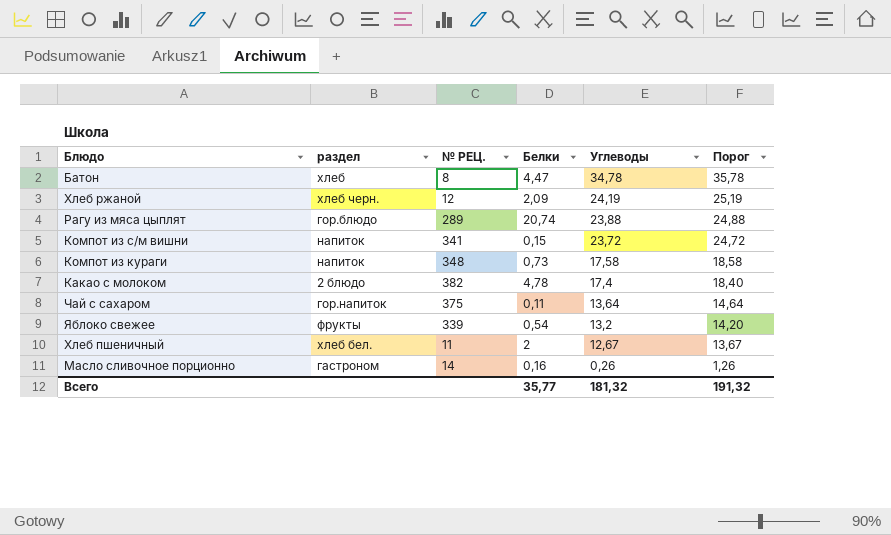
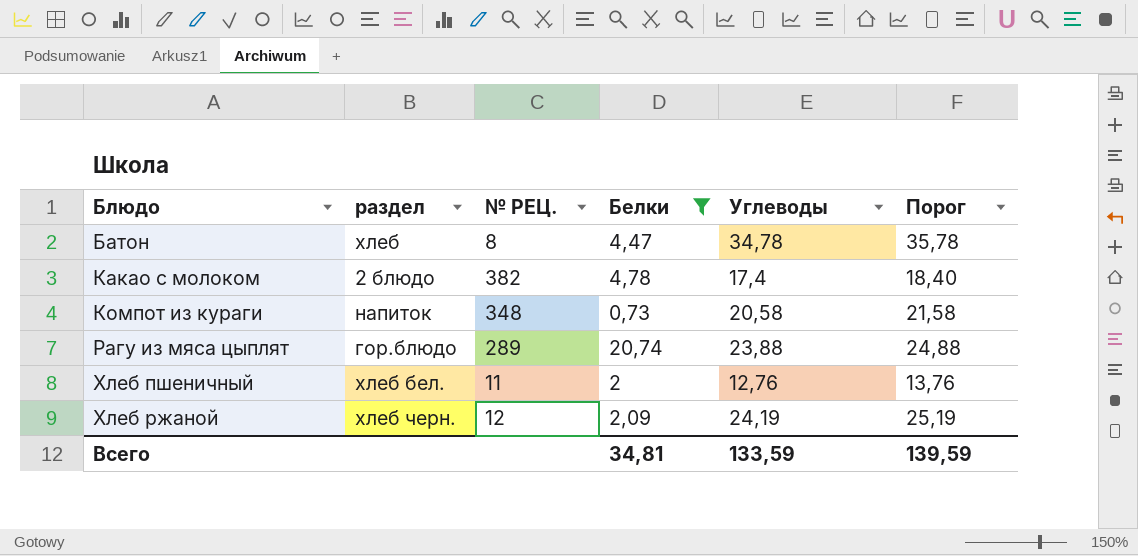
filter: none -> Белки >= 0,73
row order: Углеводы descending -> Блюдо ascending
Компот из кураги | Углеводы: 17,58 -> 20,58
Компот из кураги | Порог: 18,58 -> 21,58
Хлеб пшеничный | Углеводы: 12,67 -> 12,76
Хлеб пшеничный | Порог: 13,67 -> 13,76
Всего | Белки: 35,77 -> 34,81
Всего | Углеводы: 181,32 -> 133,59
Всего | Порог: 191,32 -> 139,59

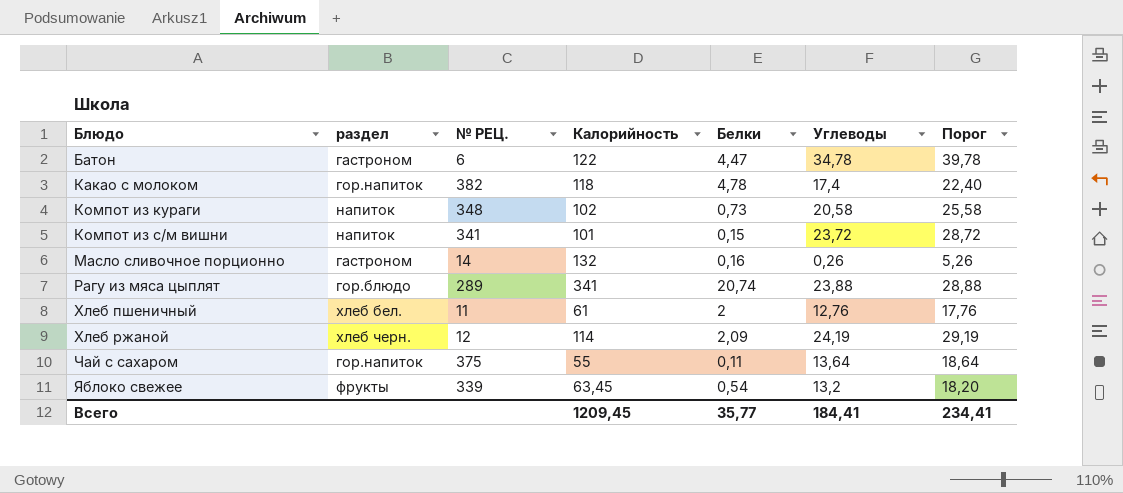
filter: Белки >= 0,73 -> none
column Калорийность | position: none -> 4
column Порог | formula: [Углеводы] + 1 -> [Углеводы] + 5
Батон | раздел: хлеб -> гастроном
Батон | № РЕЦ.: 8 -> 6
Какао с молоком | раздел: 2 блюдо -> гор.напиток
Всего | Белки: 34,81 -> 35,77
Всего | Углеводы: 133,59 -> 184,41
Всего | Порог: 139,59 -> 234,41

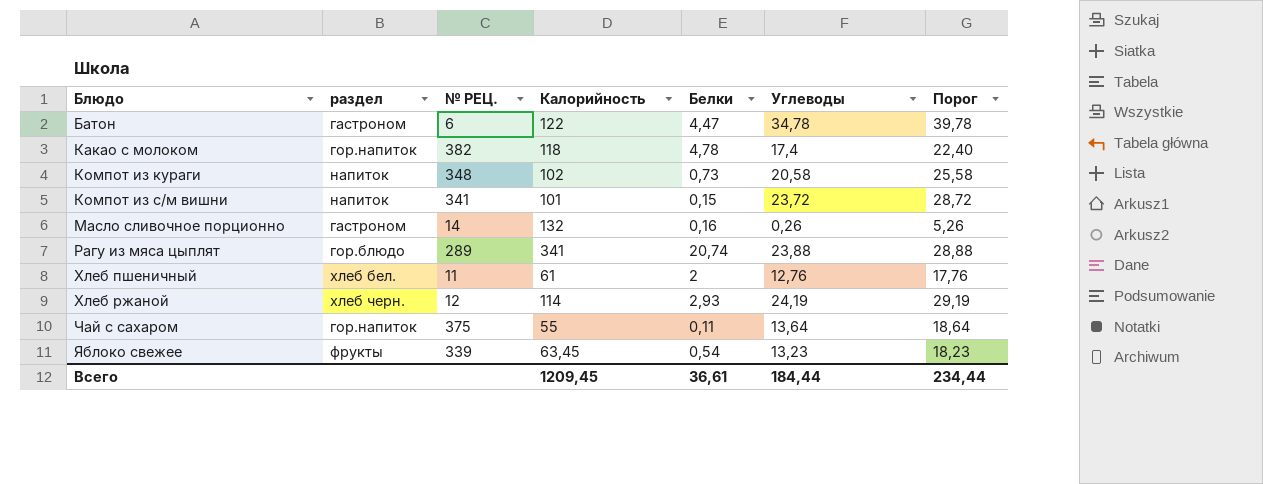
Хлеб ржаной | Белки: 2,09 -> 2,93
Яблоко свежее | Углеводы: 13,2 -> 13,23
Яблоко свежее | Порог: 18,20 -> 18,23
Всего | Белки: 35,77 -> 36,61
Всего | Углеводы: 184,41 -> 184,44
Всего | Порог: 234,41 -> 234,44

